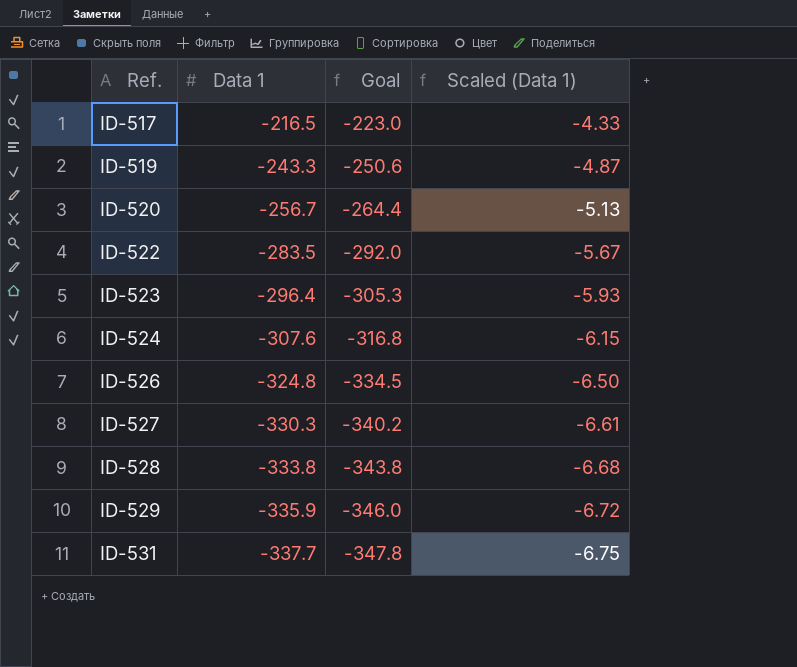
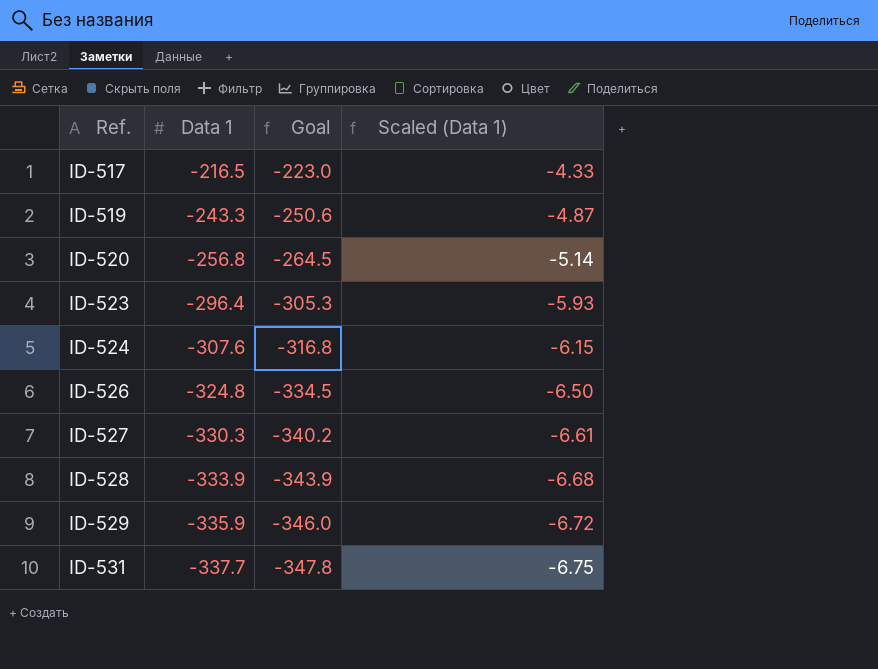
row ID-522: -283.5 | -292.0 | -5.67 -> none
ID-520 | Data 1: -256.7 -> -256.8
ID-520 | Goal: -264.4 -> -264.5
ID-520 | Scaled (Data 1): -5.13 -> -5.14
ID-528 | Data 1: -333.8 -> -333.9
ID-528 | Goal: -343.8 -> -343.9

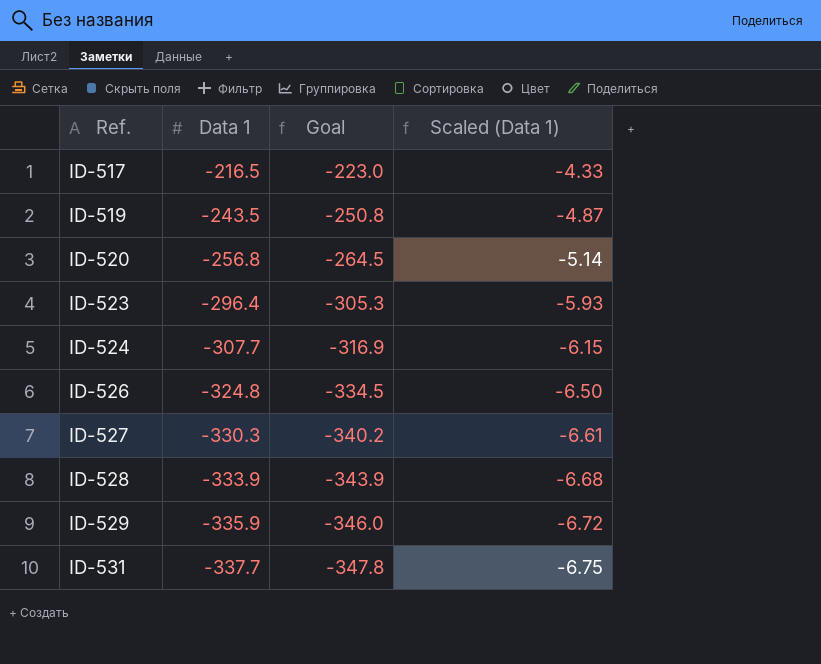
ID-519 | Data 1: -243.3 -> -243.5
ID-519 | Goal: -250.6 -> -250.8
ID-524 | Data 1: -307.6 -> -307.7
ID-524 | Goal: -316.8 -> -316.9

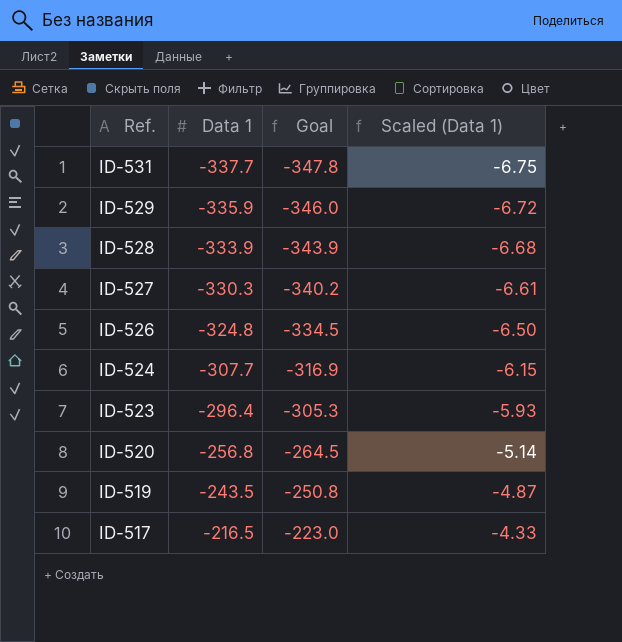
row order: Ref. ascending -> Ref. descending

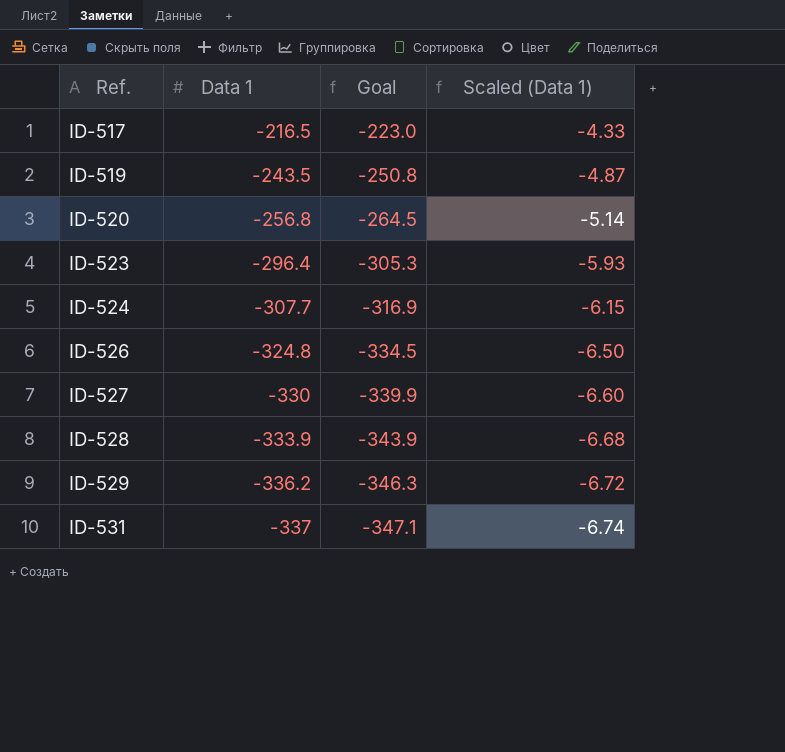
row order: Ref. descending -> Ref. ascending
ID-527 | Data 1: -330.3 -> -330
ID-527 | Goal: -340.2 -> -339.9
ID-527 | Scaled (Data 1): -6.61 -> -6.60
ID-529 | Data 1: -335.9 -> -336.2
ID-529 | Goal: -346.0 -> -346.3
ID-531 | Data 1: -337.7 -> -337
ID-531 | Goal: -347.8 -> -347.1
ID-531 | Scaled (Data 1): -6.75 -> -6.74

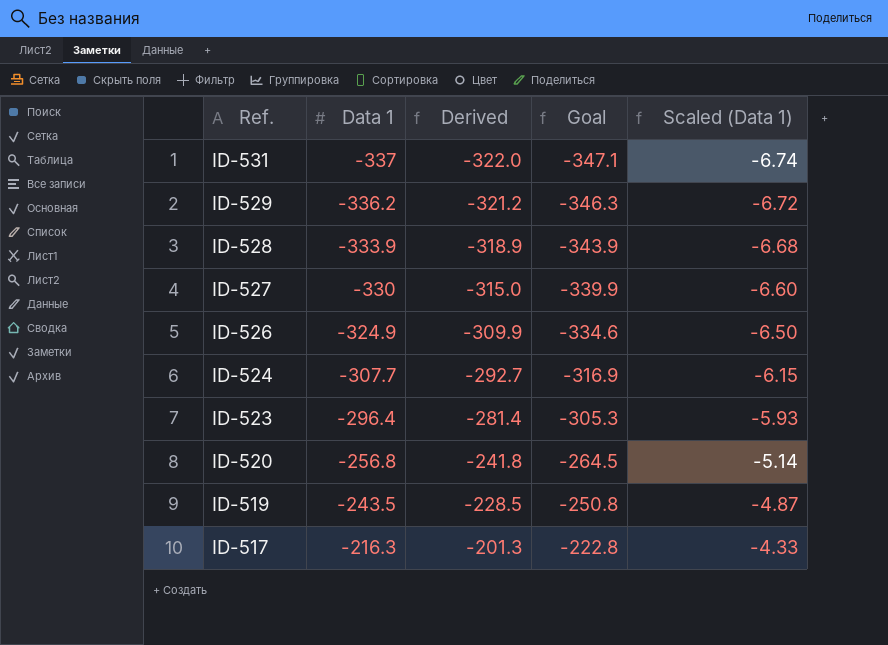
row order: Ref. ascending -> Ref. descending
column Derived | formula: none -> [Data 1] + 15
ID-526 | Data 1: -324.8 -> -324.9
ID-526 | Goal: -334.5 -> -334.6
ID-517 | Data 1: -216.5 -> -216.3
ID-517 | Goal: -223.0 -> -222.8

